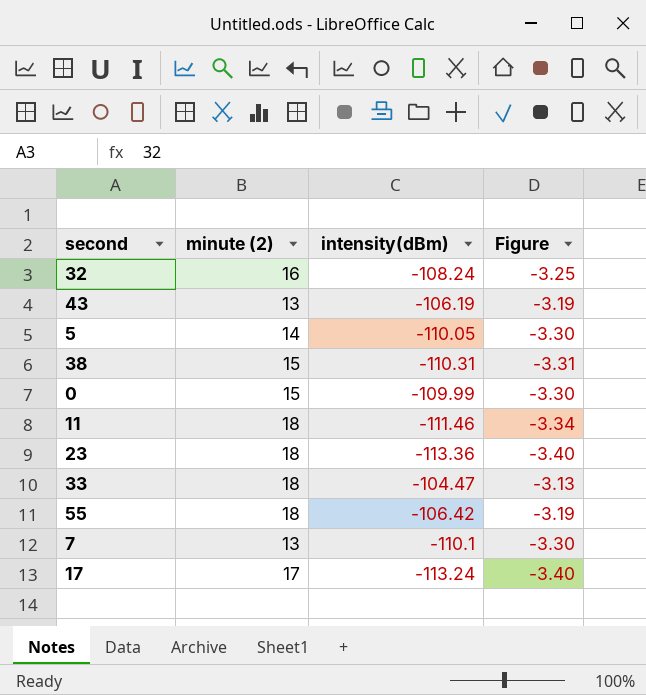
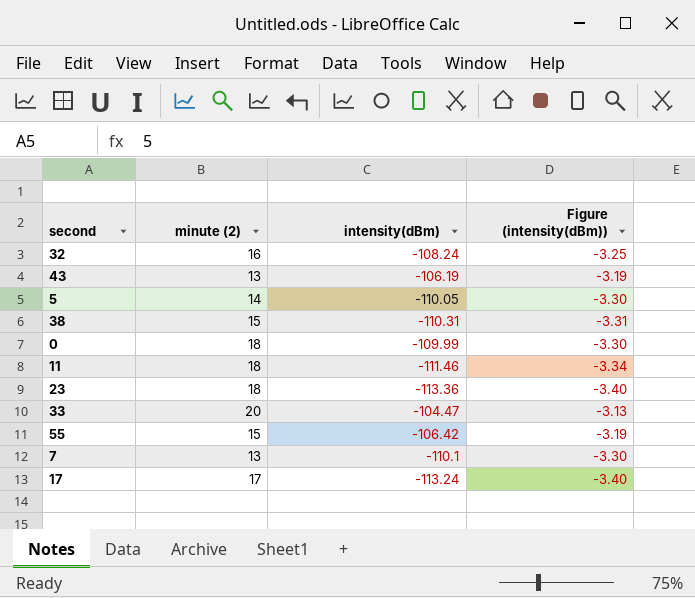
column name: Figure -> Figure (intensity(dBm))
0 | minute (2): 15 -> 18
33 | minute (2): 18 -> 20
55 | minute (2): 18 -> 15

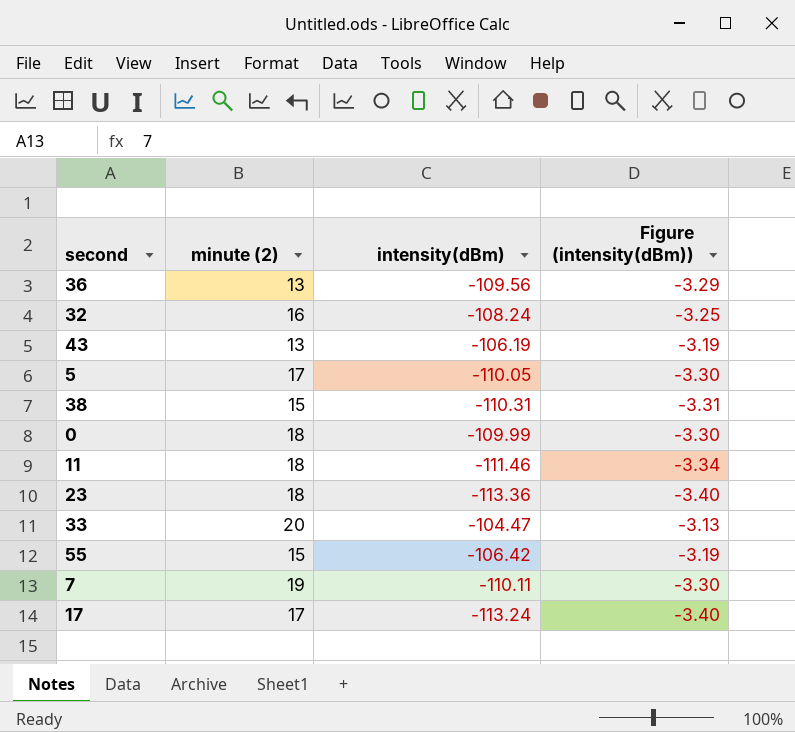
row 36: none -> 13 | -109.56 | -3.29
5 | minute (2): 14 -> 17
7 | minute (2): 13 -> 19
7 | intensity(dBm): -110.1 -> -110.11

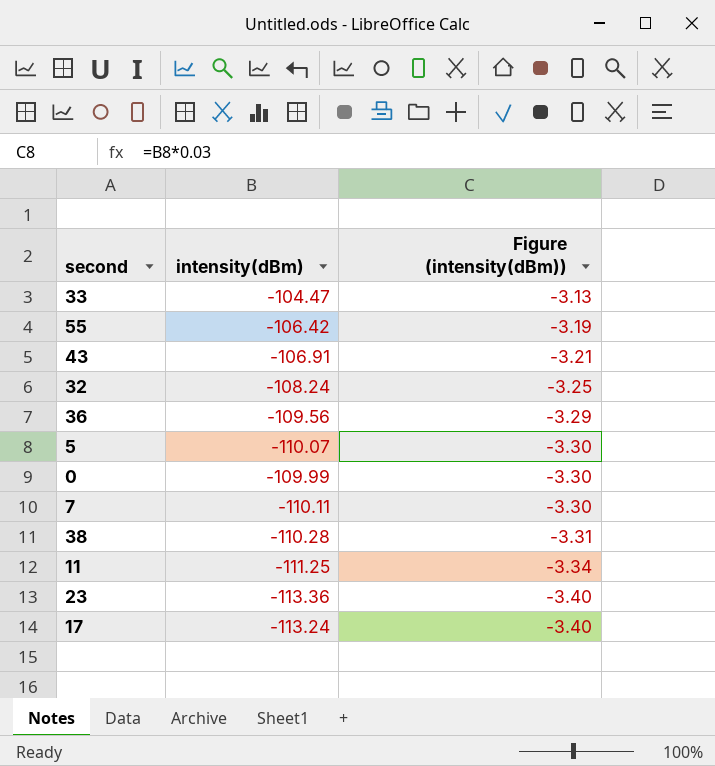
row order: none -> Figure (intensity(dBm)) descending
column minute (2) | position: 2 -> none
43 | intensity(dBm): -106.19 -> -106.91
43 | Figure (intensity(dBm)): -3.19 -> -3.21
5 | intensity(dBm): -110.05 -> -110.07
38 | intensity(dBm): -110.31 -> -110.28
11 | intensity(dBm): -111.46 -> -111.25

